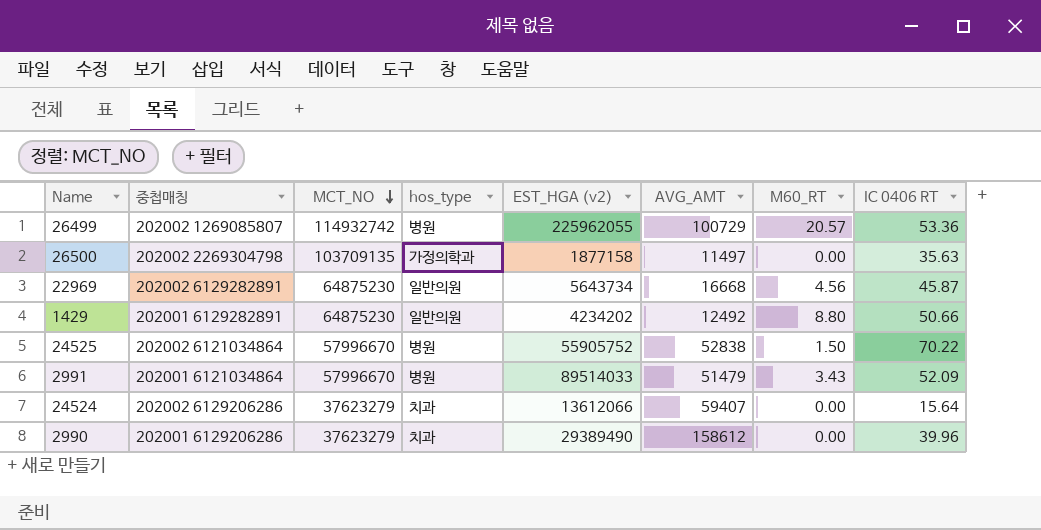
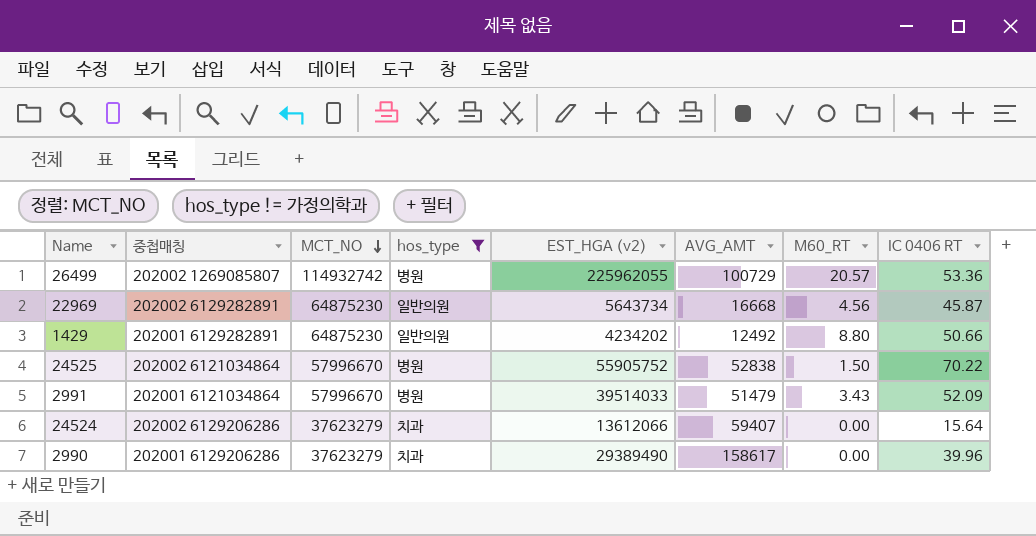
filter: none -> hos_type != 가정의학과
2991 | EST_HGA (v2): 89514033 -> 39514033
2990 | AVG_AMT: 158612 -> 158617

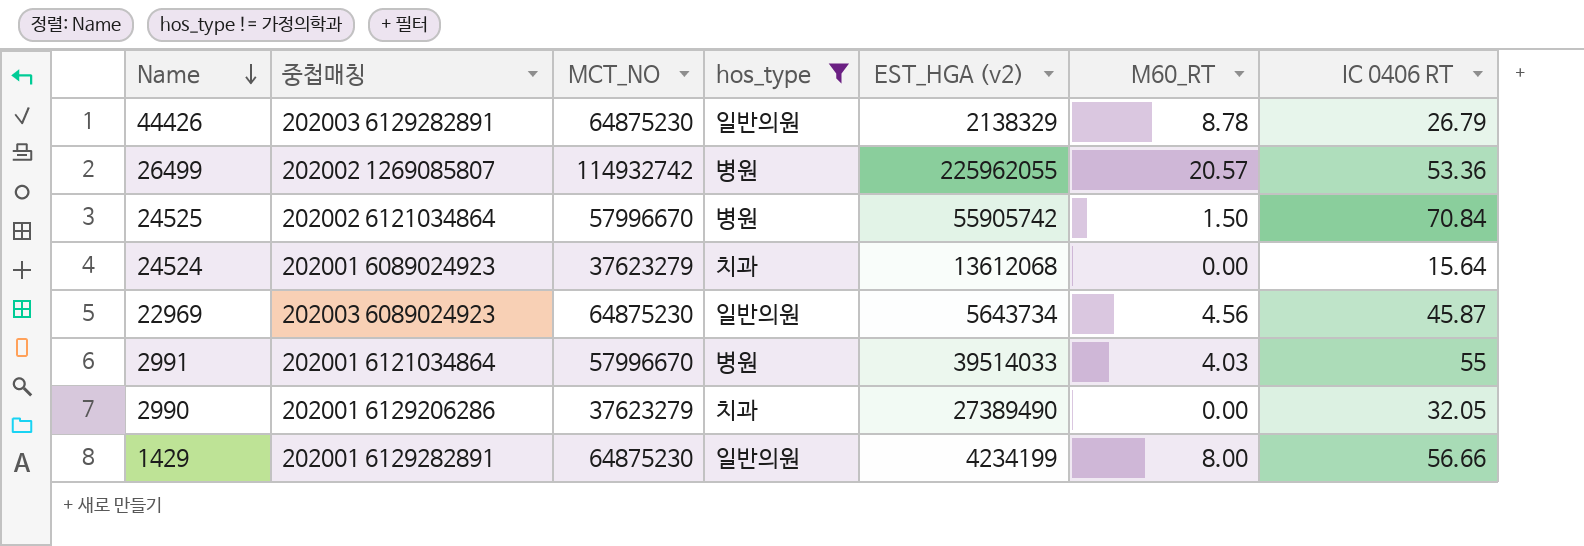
row order: MCT_NO descending -> Name descending
column AVG_AMT | position: 6 -> none
row 44426: none -> 202003 6129282891 | 64875230 | 일반의원 | 2138329 | 8.78 | 26.79
24525 | EST_HGA (v2): 55905752 -> 55905742
24525 | IC 0406 RT: 70.22 -> 70.84
24524 | 중첩매칭: 202002 6129206286 -> 202001 6089024923
24524 | EST_HGA (v2): 13612066 -> 13612068
22969 | 중첩매칭: 202002 6129282891 -> 202003 6089024923
2991 | M60_RT: 3.43 -> 4.03
2991 | IC 0406 RT: 52.09 -> 55
2990 | EST_HGA (v2): 29389490 -> 27389490
2990 | IC 0406 RT: 39.96 -> 32.05
1429 | EST_HGA (v2): 4234202 -> 4234199
1429 | M60_RT: 8.80 -> 8.00
1429 | IC 0406 RT: 50.66 -> 56.66

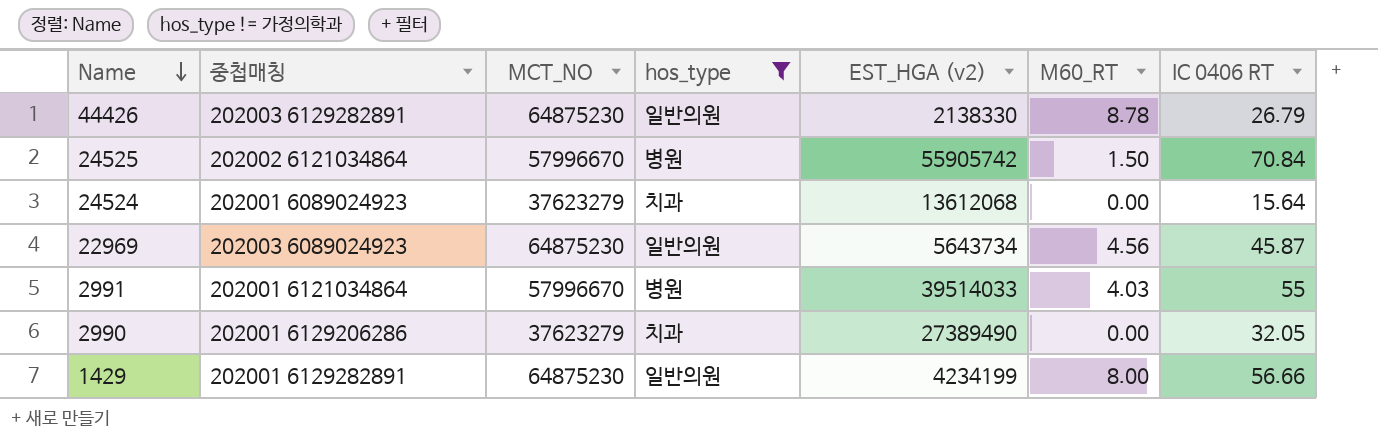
row 26499: 202002 1269085807 | 114932742 | 병원 | 225962055 | 20.57 | 53.36 -> none
44426 | EST_HGA (v2): 2138329 -> 2138330

